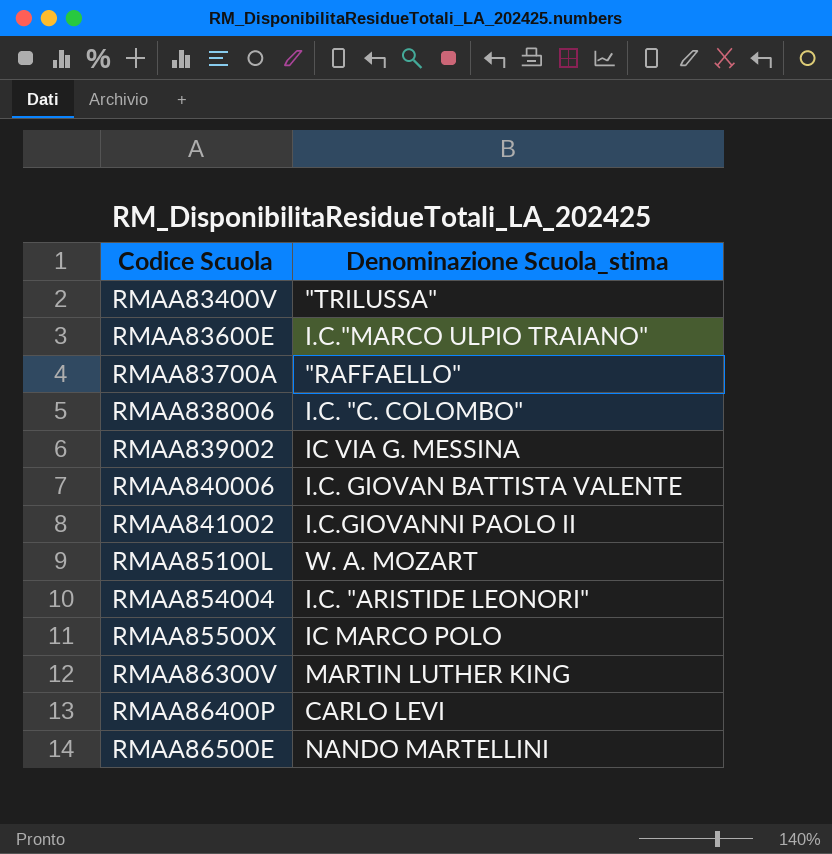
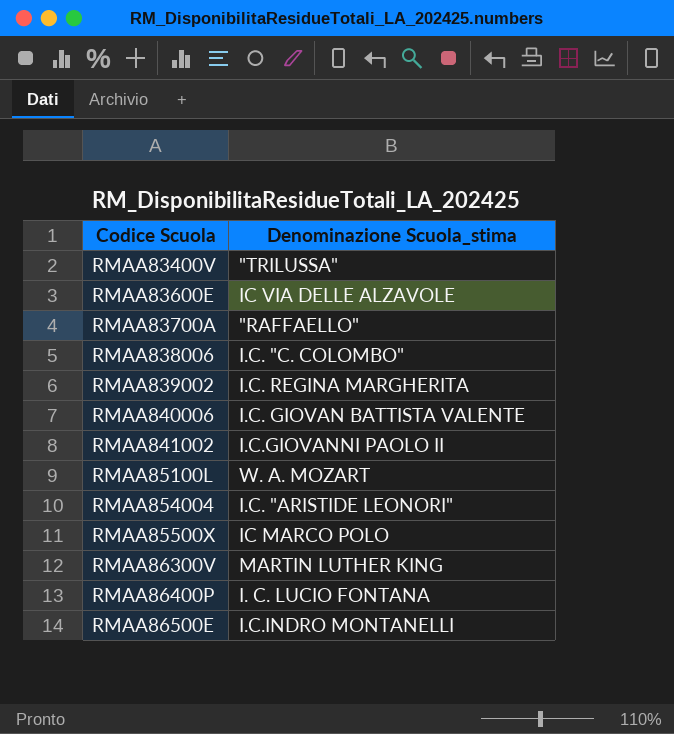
RMAA83600E | Denominazione Scuola_stima: I.C."MARCO ULPIO TRAIANO" -> IC VIA DELLE ALZAVOLE
RMAA839002 | Denominazione Scuola_stima: IC VIA G. MESSINA -> I.C. REGINA MARGHERITA
RMAA86400P | Denominazione Scuola_stima: CARLO LEVI -> I. C. LUCIO FONTANA
RMAA86500E | Denominazione Scuola_stima: NANDO MARTELLINI -> I.C.INDRO MONTANELLI

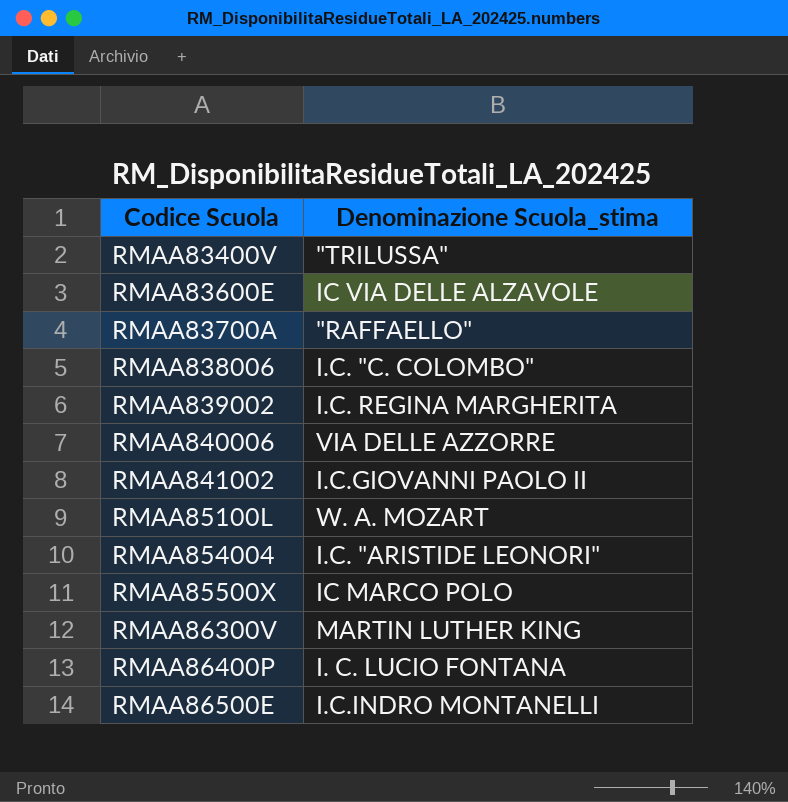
RMAA840006 | Denominazione Scuola_stima: I.C. GIOVAN BATTISTA VALENTE -> VIA DELLE AZZORRE

